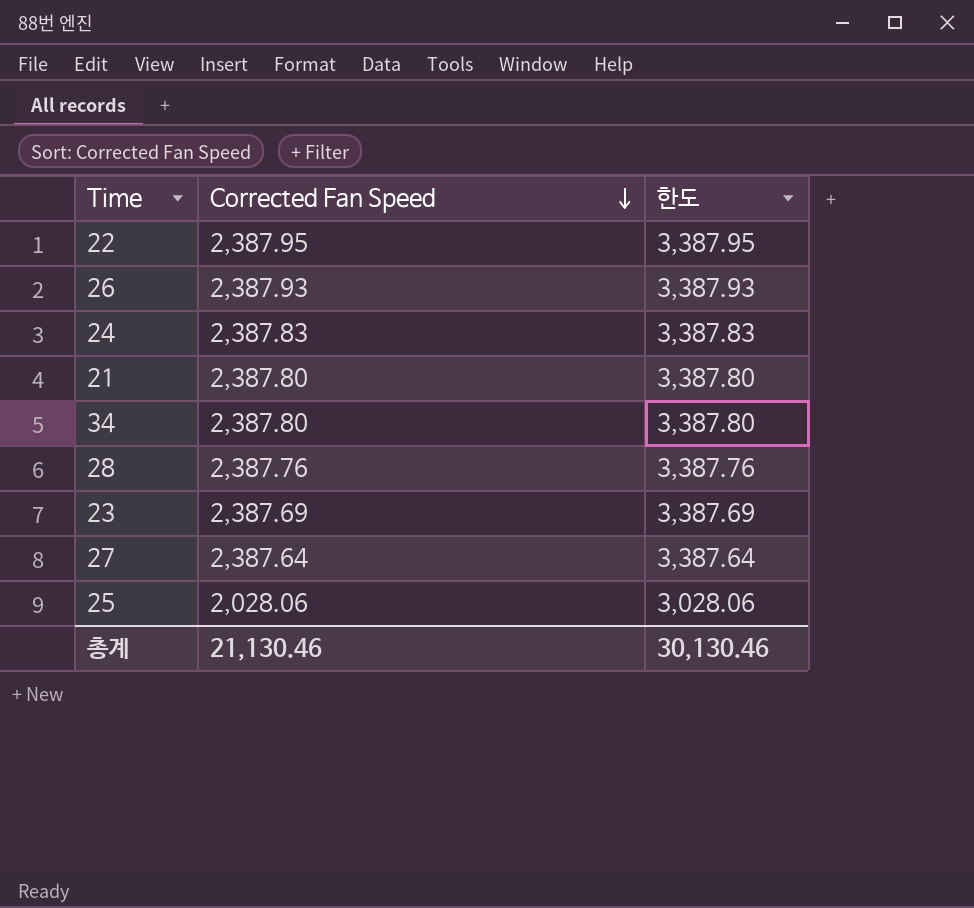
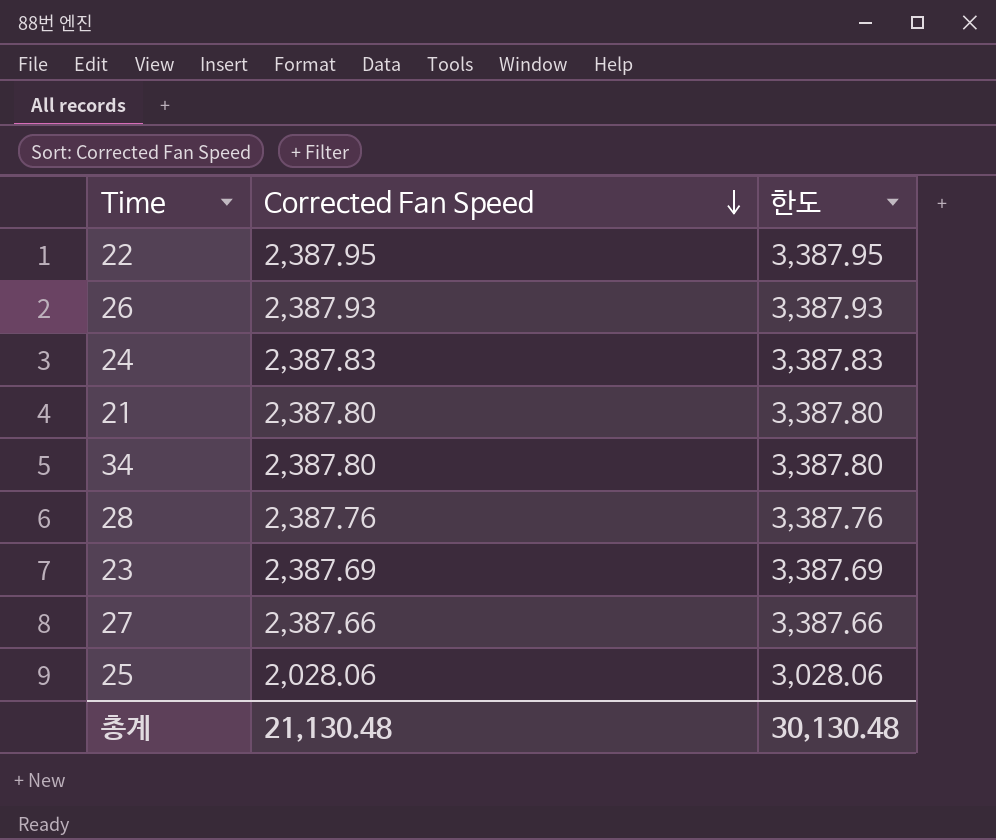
27 | Corrected Fan Speed: 2,387.64 -> 2,387.66
27 | 한도: 3,387.64 -> 3,387.66
총계 | Corrected Fan Speed: 21,130.46 -> 21,130.48
총계 | 한도: 30,130.46 -> 30,130.48

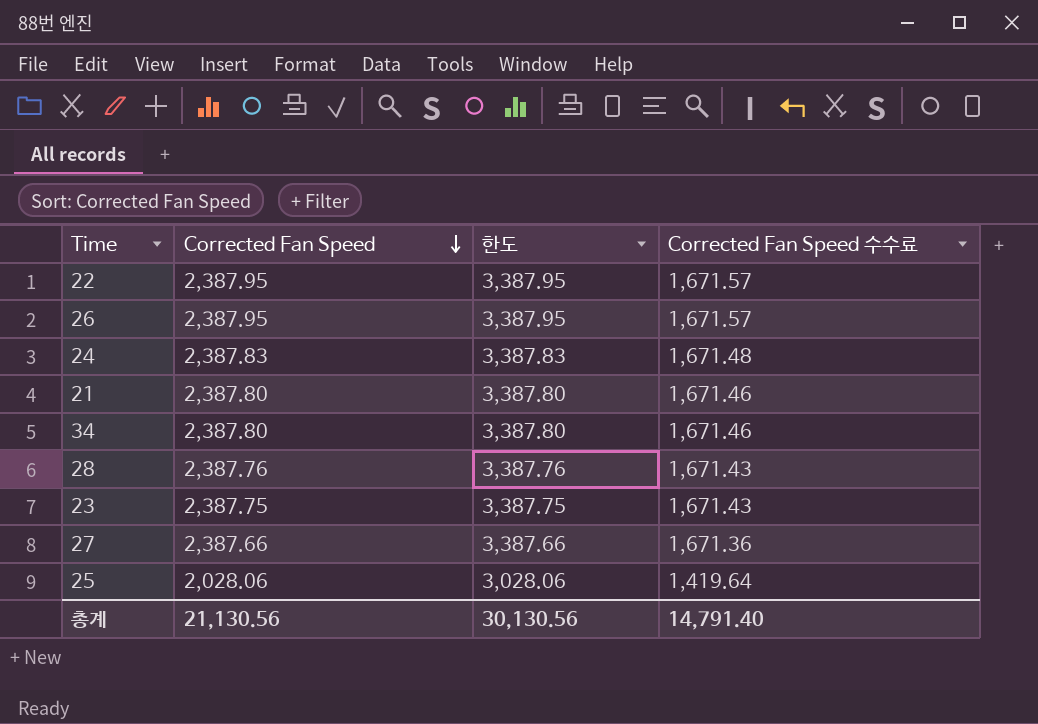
column Corrected Fan Speed 수수료 | formula: none -> [Corrected Fan Speed] * 0.7
26 | Corrected Fan Speed: 2,387.93 -> 2,387.95
26 | 한도: 3,387.93 -> 3,387.95
23 | Corrected Fan Speed: 2,387.69 -> 2,387.75
23 | 한도: 3,387.69 -> 3,387.75
총계 | Corrected Fan Speed: 21,130.48 -> 21,130.56
총계 | 한도: 30,130.48 -> 30,130.56

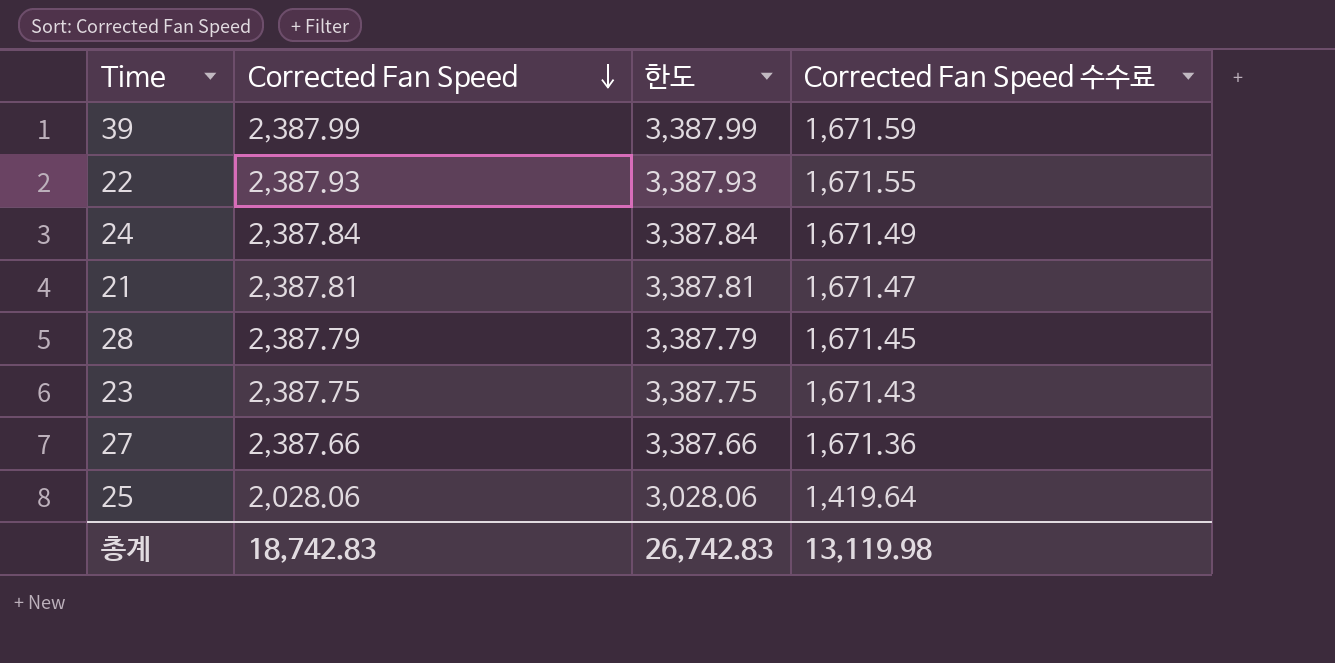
row 26: 2,387.95 | 3,387.95 | 1,671.57 -> none
row 34: 2,387.80 | 3,387.80 | 1,671.46 -> none
row 39: none -> 2,387.99 | 3,387.99 | 1,671.59
22 | Corrected Fan Speed: 2,387.95 -> 2,387.93
22 | 한도: 3,387.95 -> 3,387.93
22 | Corrected Fan Speed 수수료: 1,671.57 -> 1,671.55
24 | Corrected Fan Speed: 2,387.83 -> 2,387.84
24 | 한도: 3,387.83 -> 3,387.84
24 | Corrected Fan Speed 수수료: 1,671.48 -> 1,671.49
21 | Corrected Fan Speed: 2,387.80 -> 2,387.81
21 | 한도: 3,387.80 -> 3,387.81
21 | Corrected Fan Speed 수수료: 1,671.46 -> 1,671.47
28 | Corrected Fan Speed: 2,387.76 -> 2,387.79
28 | 한도: 3,387.76 -> 3,387.79
28 | Corrected Fan Speed 수수료: 1,671.43 -> 1,671.45
총계 | Corrected Fan Speed: 21,130.56 -> 18,742.83
총계 | 한도: 30,130.56 -> 26,742.83
총계 | Corrected Fan Speed 수수료: 14,791.40 -> 13,119.98

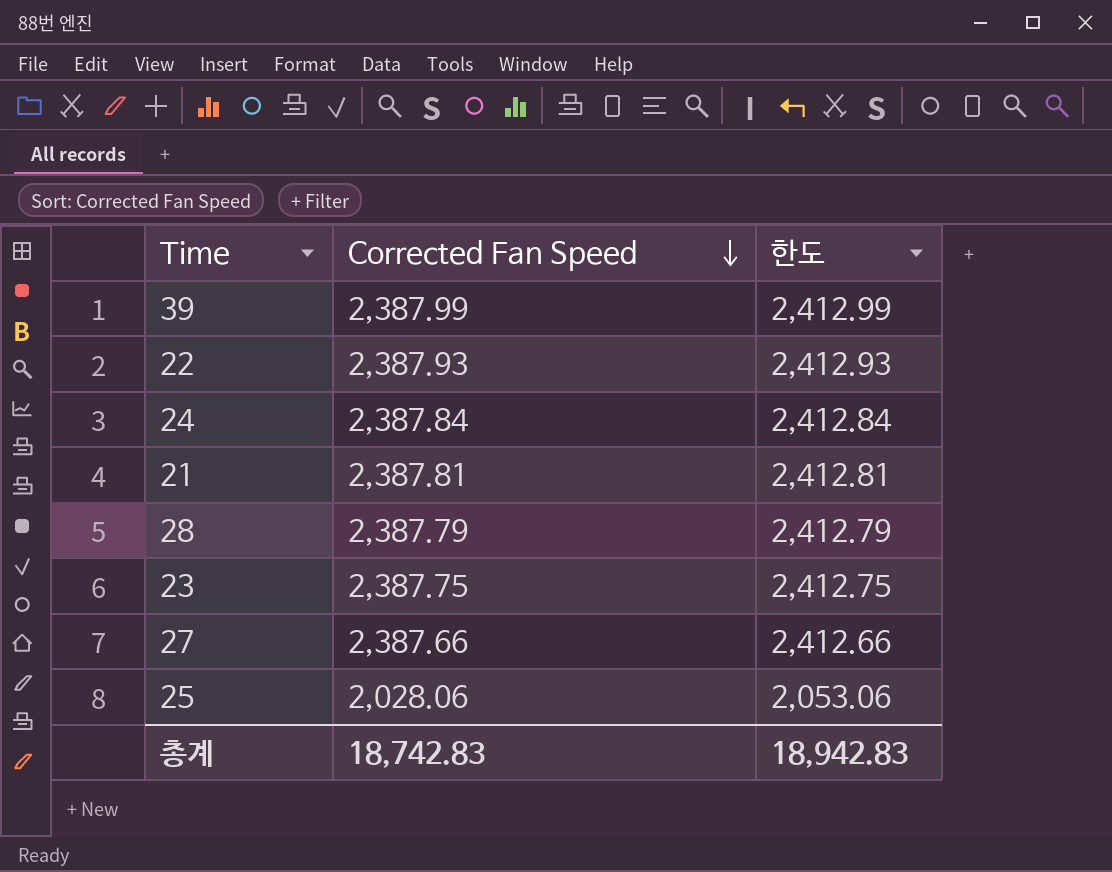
column Corrected Fan Speed 수수료 | formula: [Corrected Fan Speed] * 0.7 -> none
column 한도 | formula: [Corrected Fan Speed] + 1000 -> [Corrected Fan Speed] + 25
총계 | 한도: 26,742.83 -> 18,942.83

